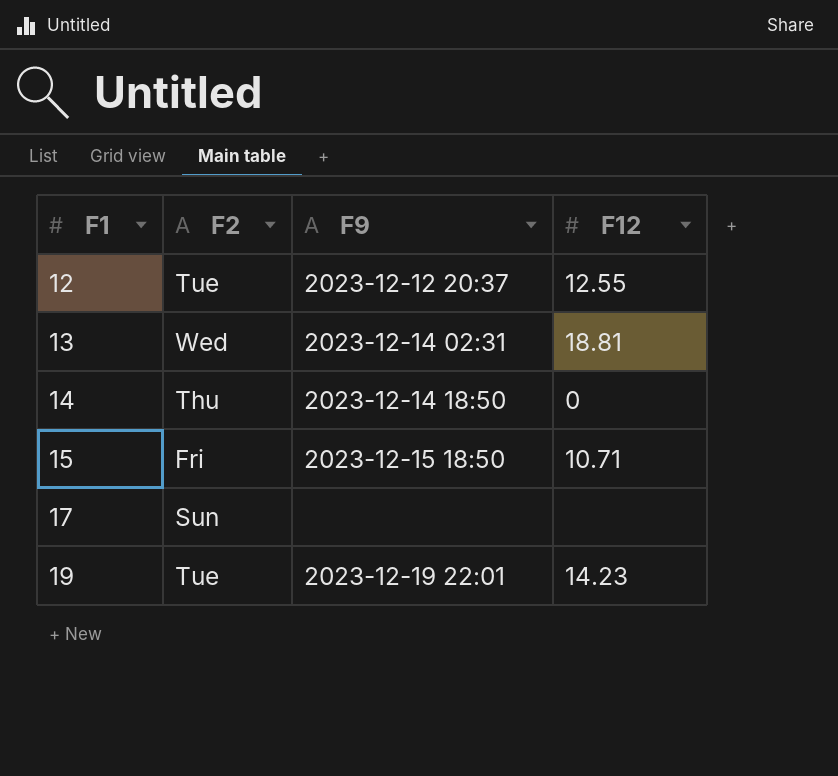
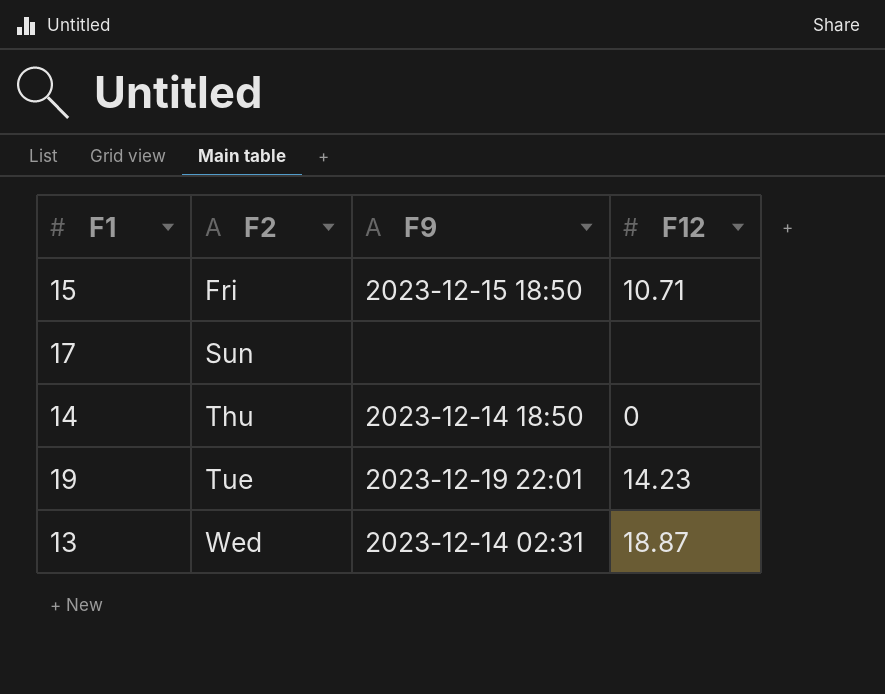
row order: F1 ascending -> F2 ascending
row 12: Tue | 2023-12-12 20:37 | 12.55 -> none
13 | F12: 18.81 -> 18.87

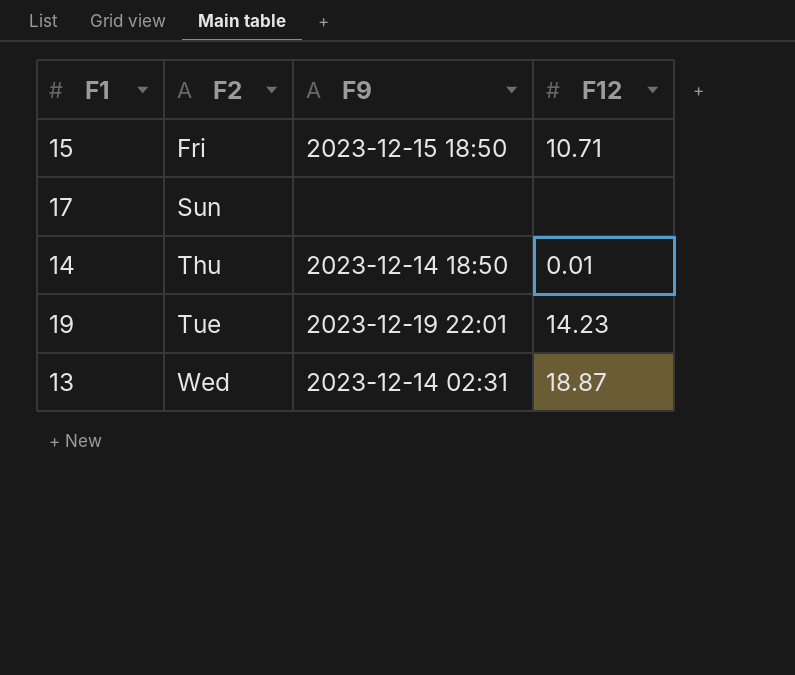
14 | F12: 0 -> 0.01

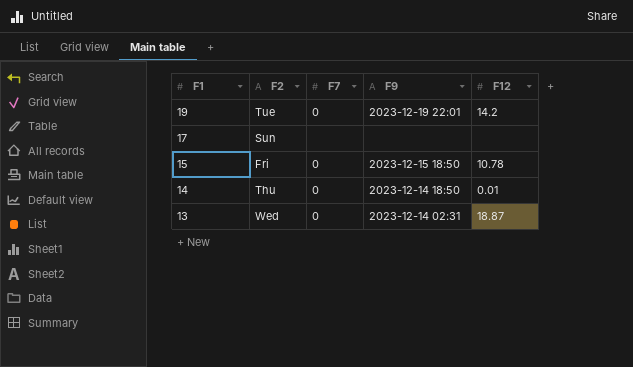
row order: F2 ascending -> F1 descending
column F7 | position: none -> 3
19 | F12: 14.23 -> 14.2
15 | F12: 10.71 -> 10.78

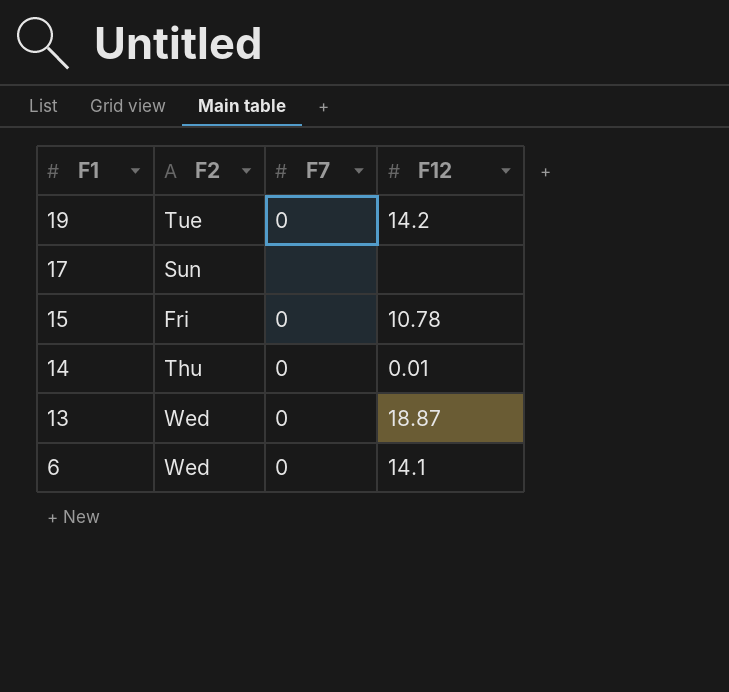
column F9 | position: 4 -> none
row 6: none -> Wed | 0 | 14.1

